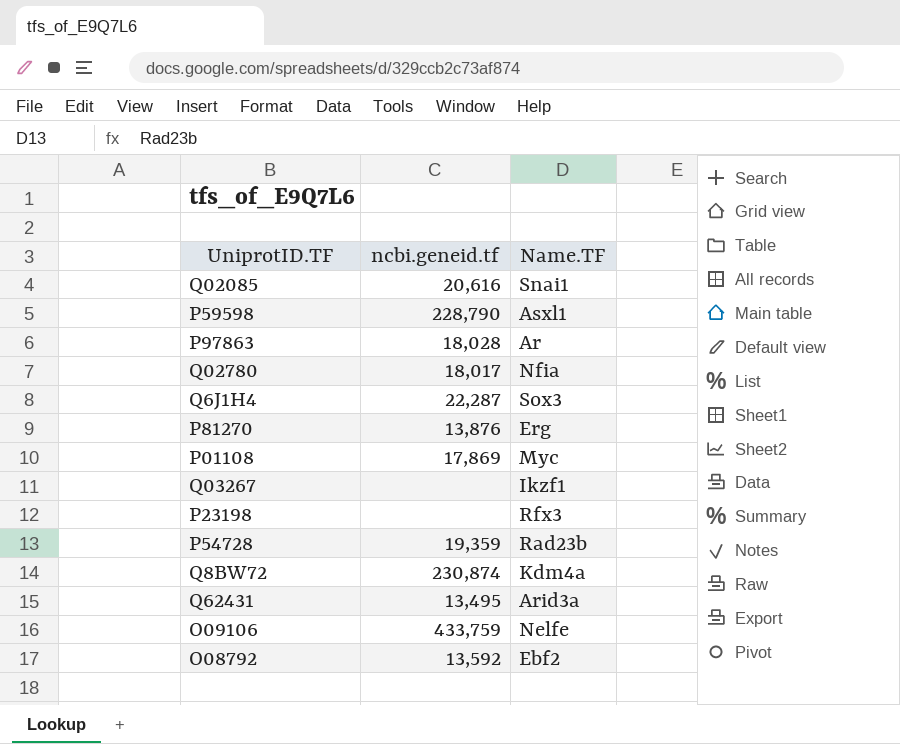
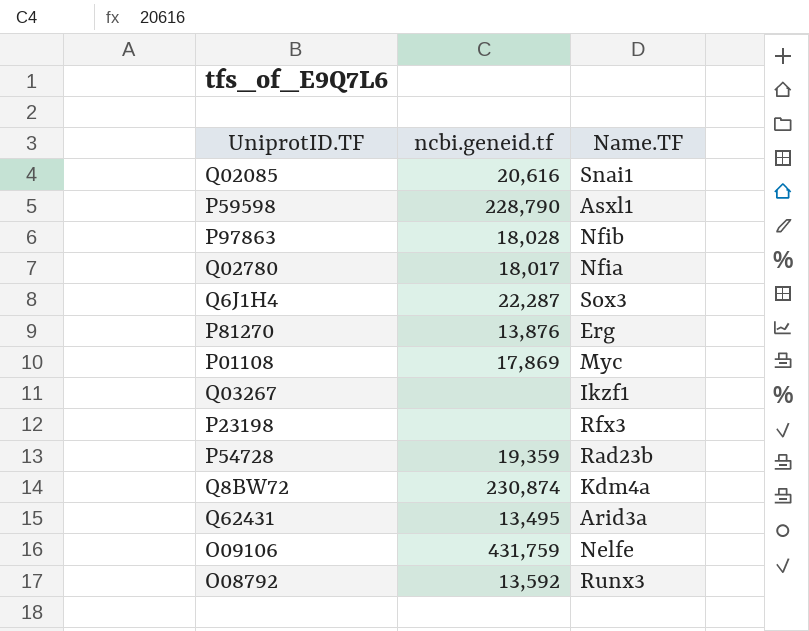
P97863 | Name.TF: Ar -> Nfib
O09106 | ncbi.geneid.tf: 433,759 -> 431,759
O08792 | Name.TF: Ebf2 -> Runx3

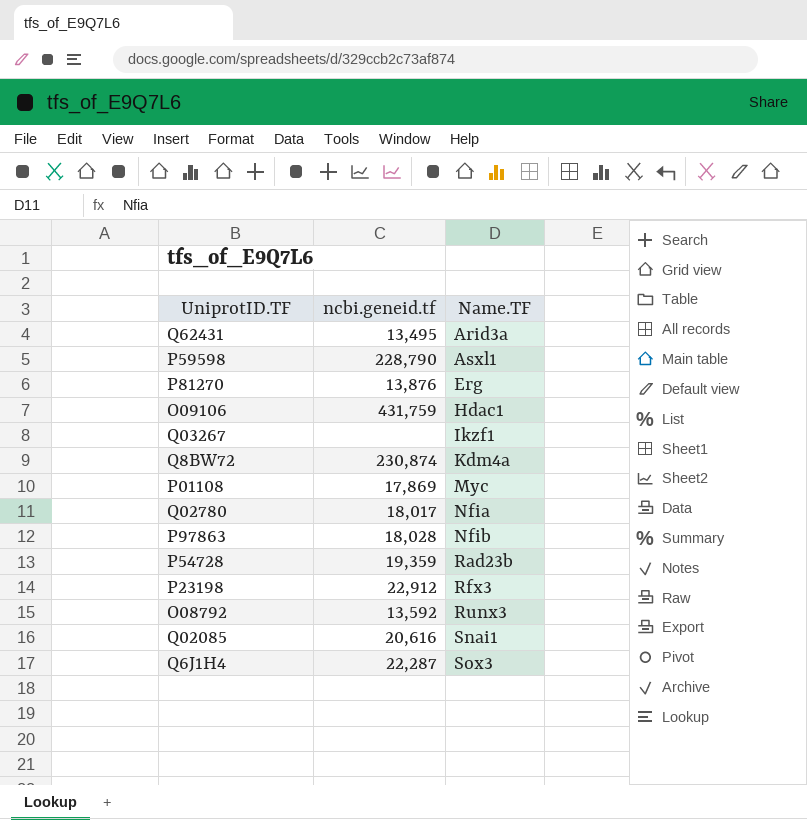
row order: none -> Name.TF ascending
O09106 | Name.TF: Nelfe -> Hdac1
P23198 | ncbi.geneid.tf: none -> 22,912

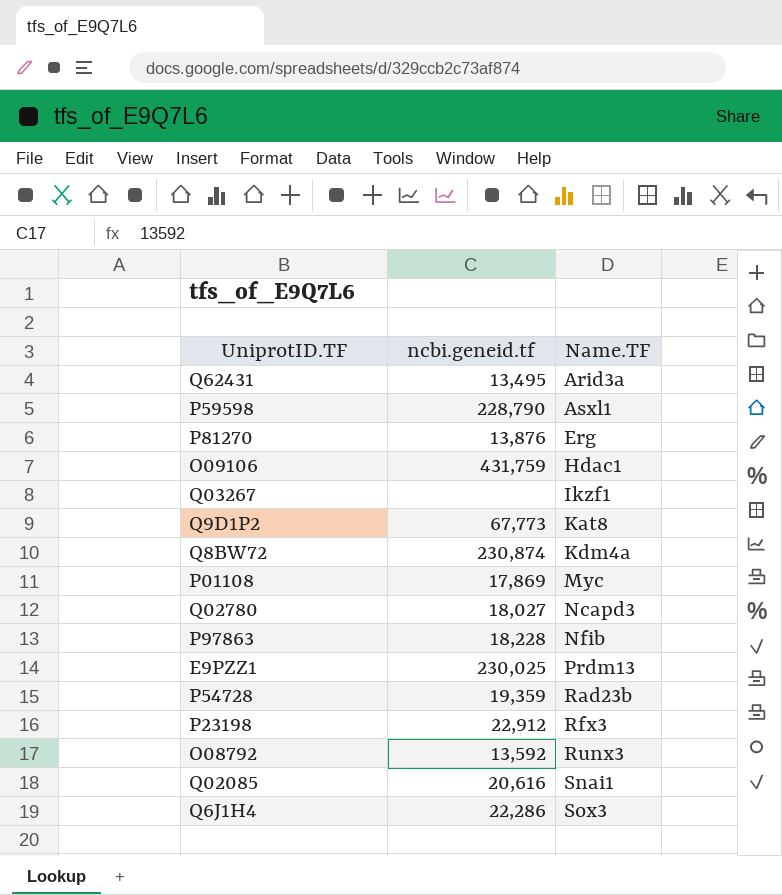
row Q9D1P2: none -> 67,773 | Kat8
Q02780 | ncbi.geneid.tf: 18,017 -> 18,027
Q02780 | Name.TF: Nfia -> Ncapd3
P97863 | ncbi.geneid.tf: 18,028 -> 18,228
row E9PZZ1: none -> 230,025 | Prdm13
Q6J1H4 | ncbi.geneid.tf: 22,287 -> 22,286

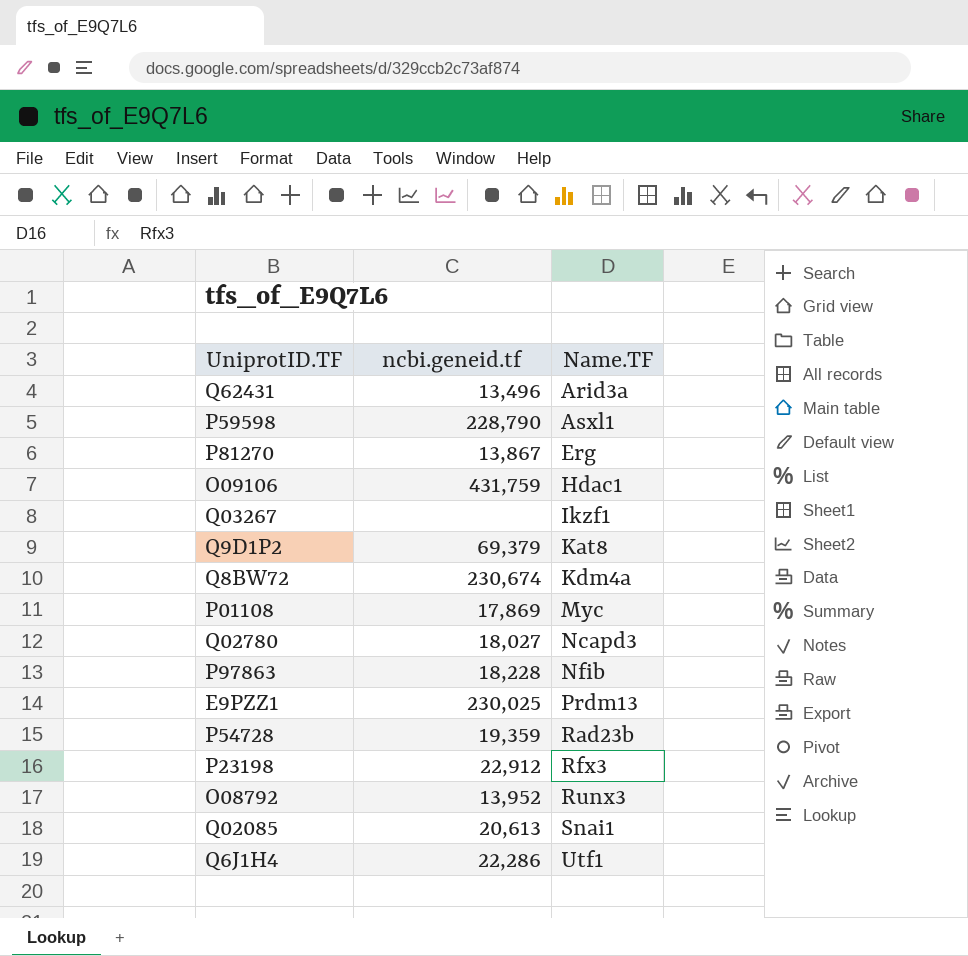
Q62431 | ncbi.geneid.tf: 13,495 -> 13,496
P81270 | ncbi.geneid.tf: 13,876 -> 13,867
Q9D1P2 | ncbi.geneid.tf: 67,773 -> 69,379
Q8BW72 | ncbi.geneid.tf: 230,874 -> 230,674
O08792 | ncbi.geneid.tf: 13,592 -> 13,952
Q02085 | ncbi.geneid.tf: 20,616 -> 20,613
Q6J1H4 | Name.TF: Sox3 -> Utf1

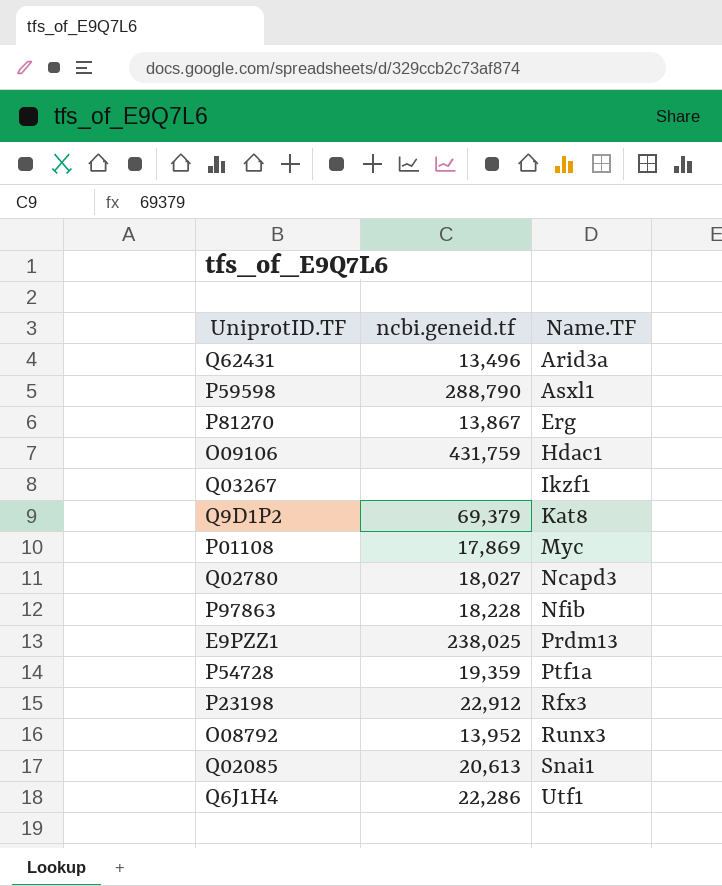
row Q8BW72: 230,674 | Kdm4a -> none
P59598 | ncbi.geneid.tf: 228,790 -> 288,790
E9PZZ1 | ncbi.geneid.tf: 230,025 -> 238,025
P54728 | Name.TF: Rad23b -> Ptf1a

